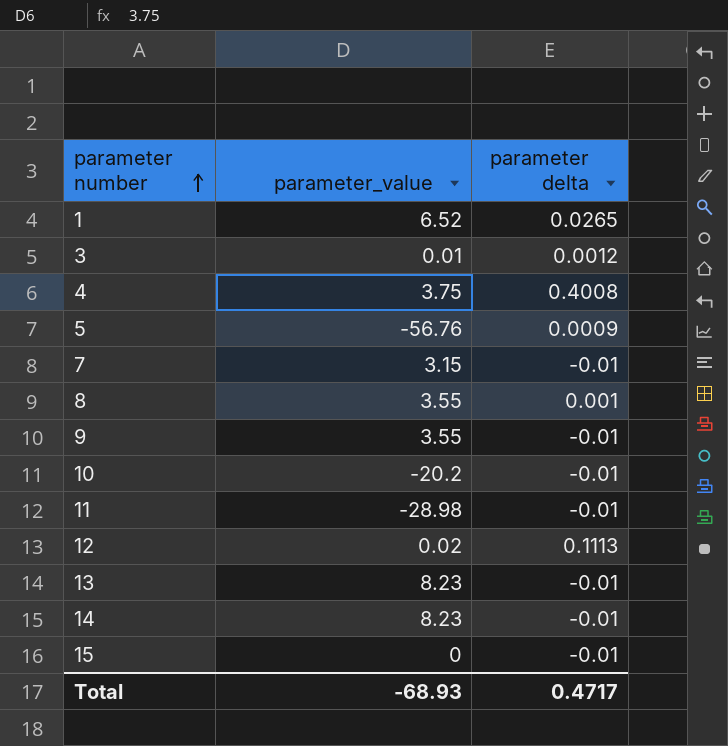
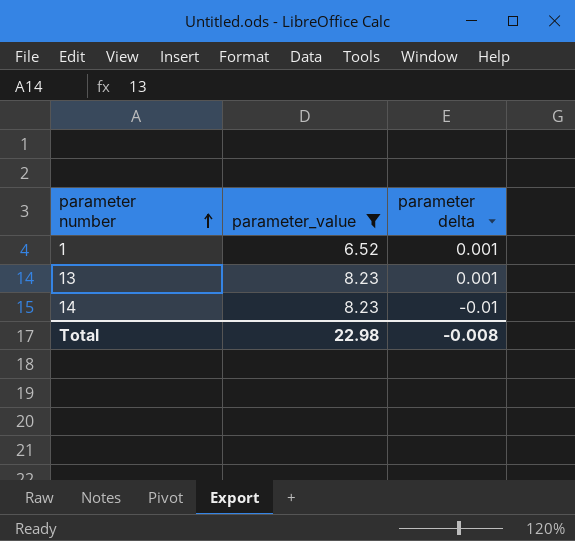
filter: none -> parameter_value >= 6.52
1 | parameter delta: 0.0265 -> 0.001
13 | parameter delta: -0.01 -> 0.001
Total | parameter_value: -68.93 -> 22.98
Total | parameter delta: 0.4717 -> -0.008

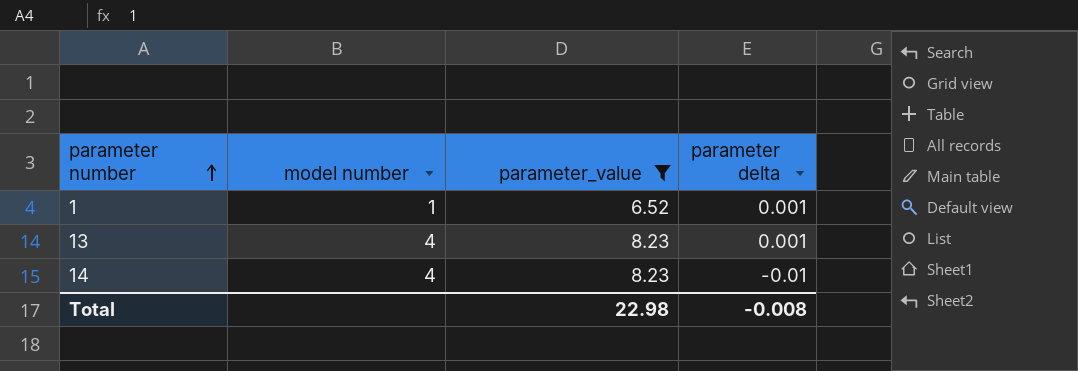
column model number | position: none -> 2

